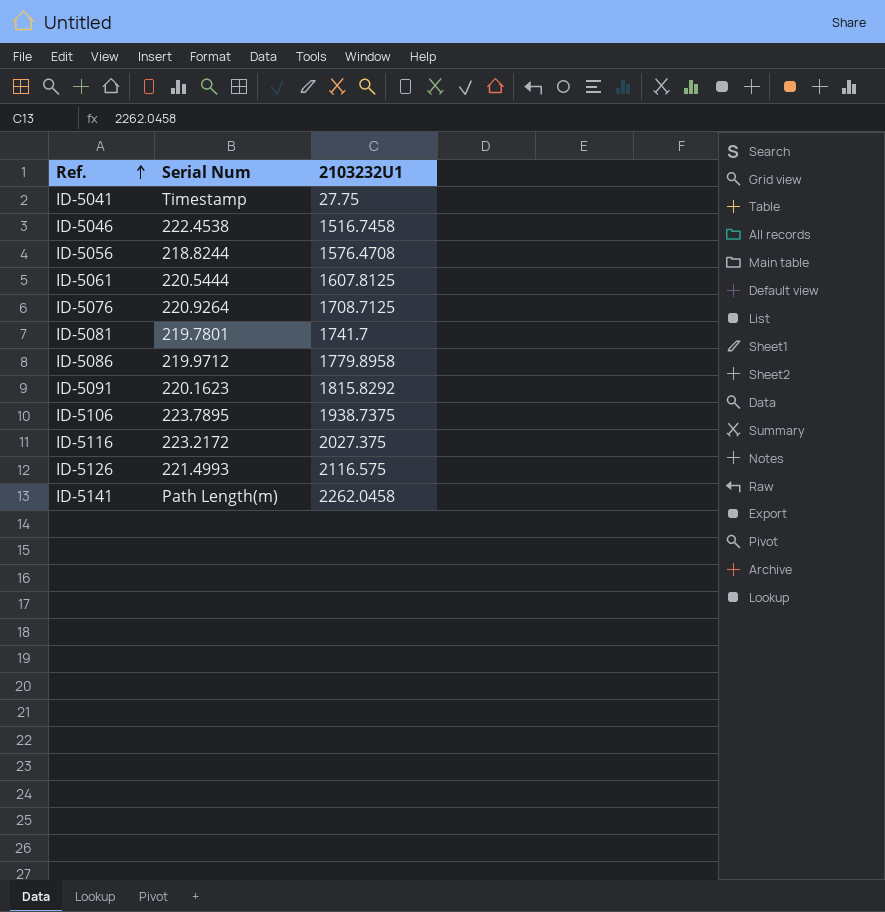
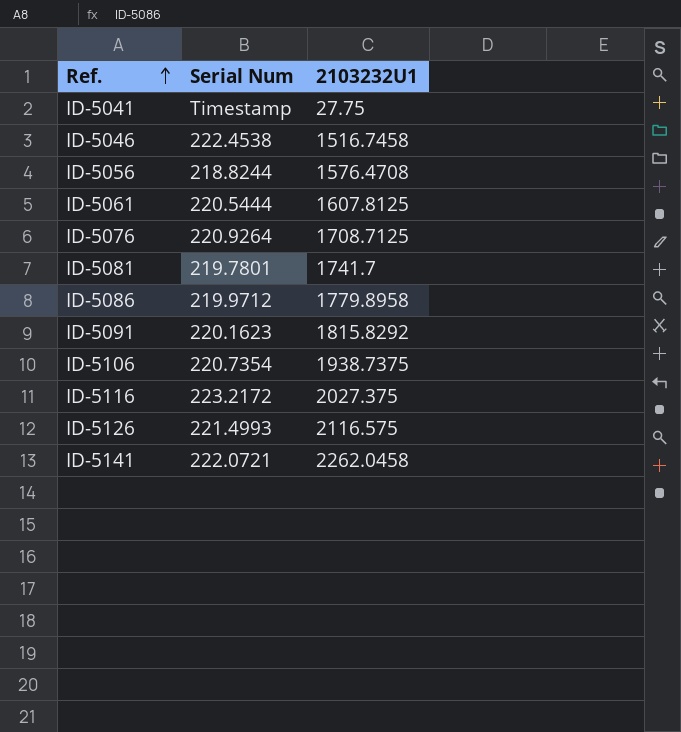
ID-5106 | Serial Num: 223.7895 -> 220.7354
ID-5141 | Serial Num: Path Length(m) -> 222.0721

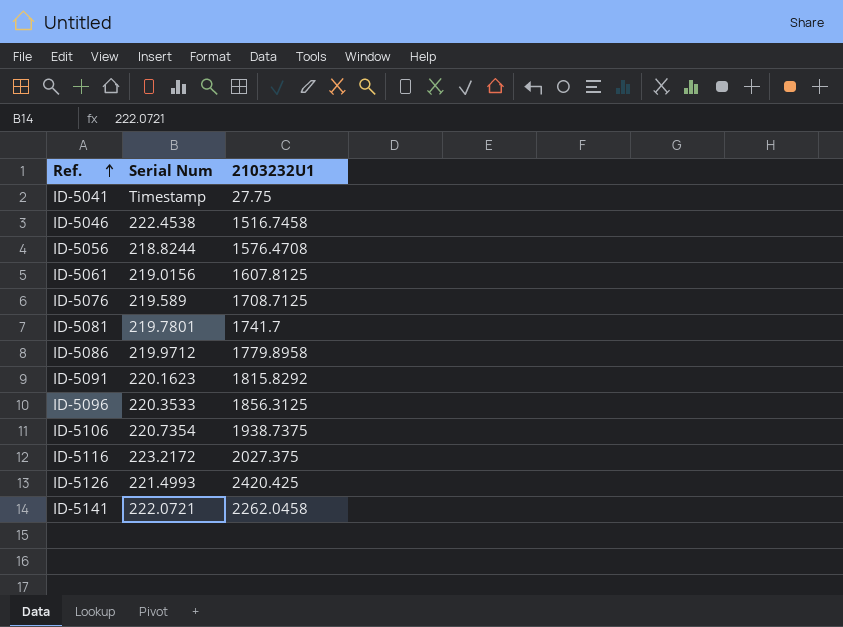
ID-5061 | Serial Num: 220.5444 -> 219.0156
ID-5076 | Serial Num: 220.9264 -> 219.589
row ID-5096: none -> 220.3533 | 1856.3125
ID-5126 | 2103232U1: 2116.575 -> 2420.425

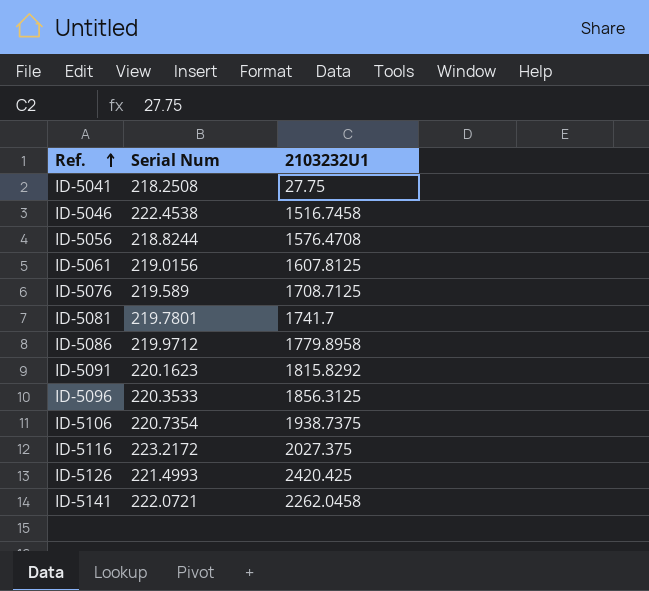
ID-5041 | Serial Num: Timestamp -> 218.2508

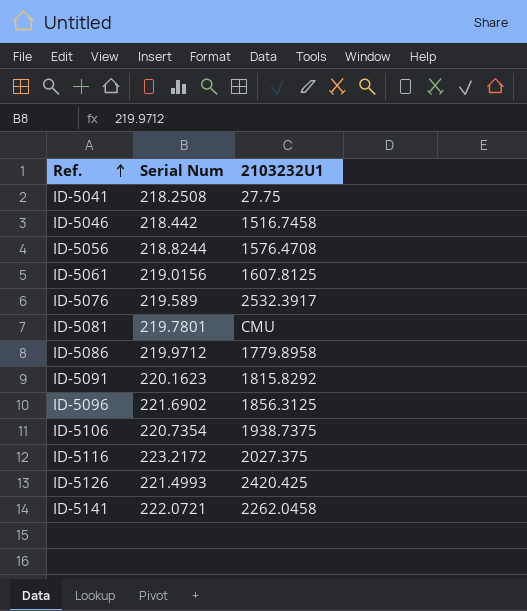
ID-5046 | Serial Num: 222.4538 -> 218.442
ID-5076 | 2103232U1: 1708.7125 -> 2532.3917
ID-5081 | 2103232U1: 1741.7 -> CMU
ID-5096 | Serial Num: 220.3533 -> 221.6902

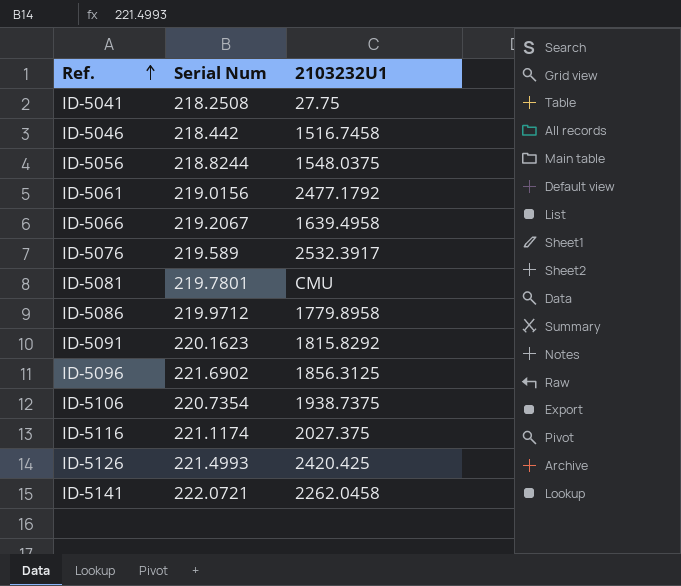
ID-5056 | 2103232U1: 1576.4708 -> 1548.0375
ID-5061 | 2103232U1: 1607.8125 -> 2477.1792
row ID-5066: none -> 219.2067 | 1639.4958
ID-5116 | Serial Num: 223.2172 -> 221.1174

